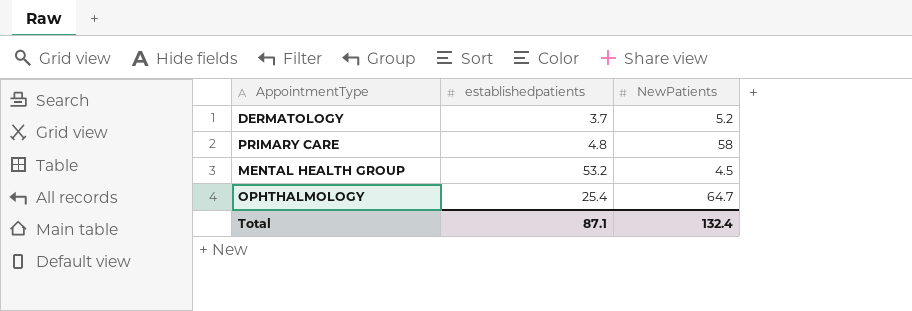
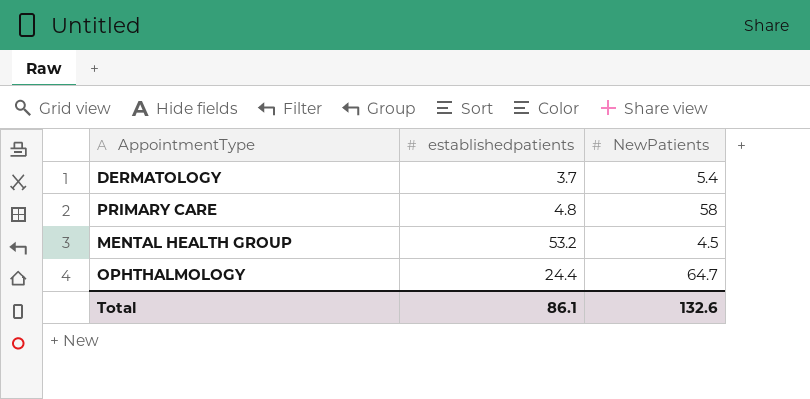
DERMATOLOGY | NewPatients: 5.2 -> 5.4
OPHTHALMOLOGY | establishedpatients: 25.4 -> 24.4
Total | establishedpatients: 87.1 -> 86.1
Total | NewPatients: 132.4 -> 132.6

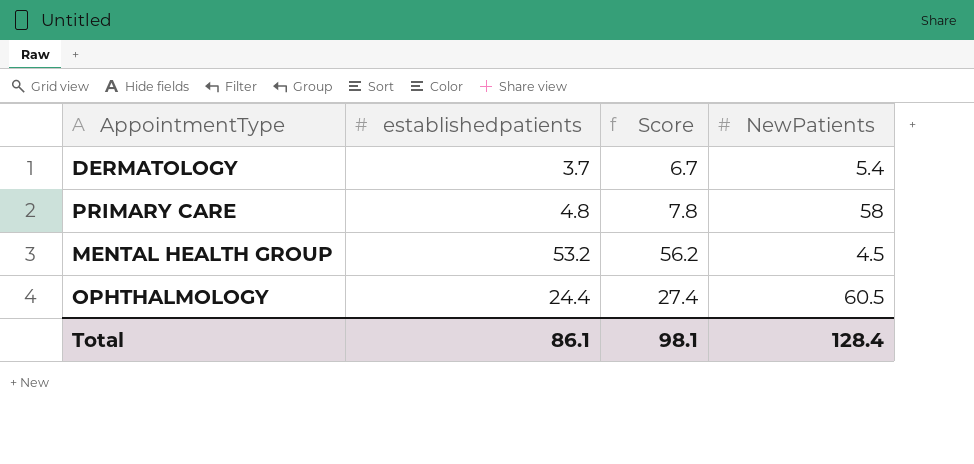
column Score | formula: none -> [establishedpatients] + 3
OPHTHALMOLOGY | NewPatients: 64.7 -> 60.5
Total | NewPatients: 132.6 -> 128.4

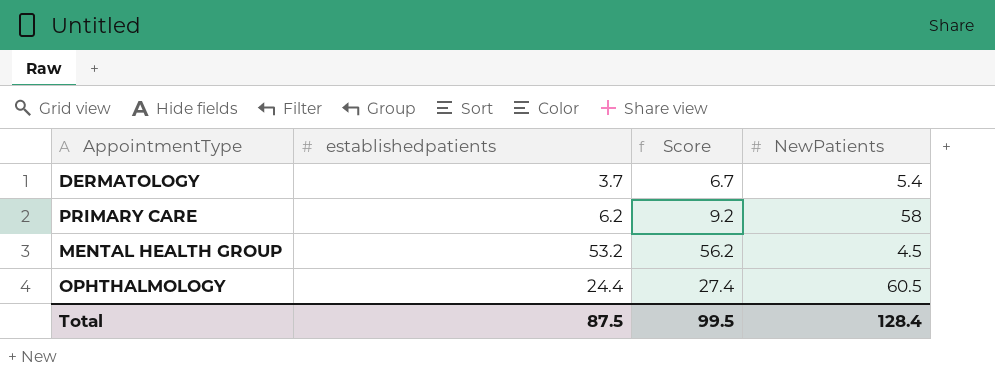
PRIMARY CARE | establishedpatients: 4.8 -> 6.2
PRIMARY CARE | Score: 7.8 -> 9.2
Total | establishedpatients: 86.1 -> 87.5
Total | Score: 98.1 -> 99.5

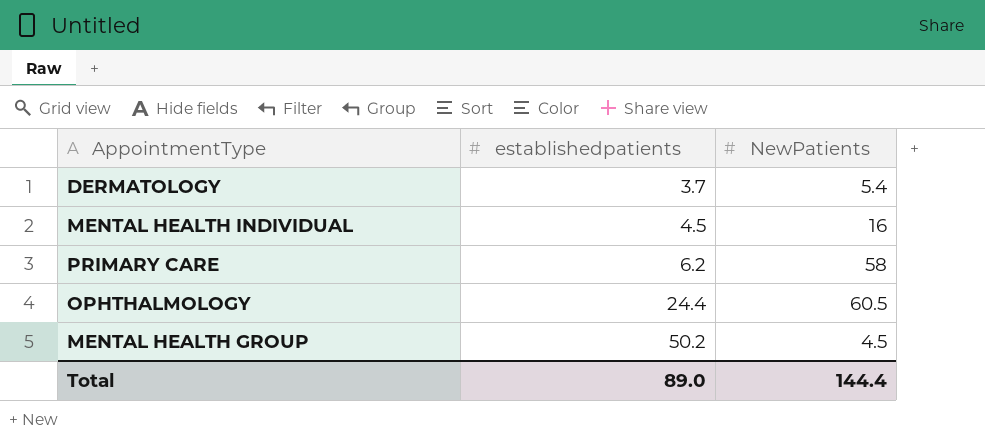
row order: none -> establishedpatients ascending
column Score | formula: [establishedpatients] + 3 -> none
row MENTAL HEALTH INDIVIDUAL: none -> 4.5 | 16
MENTAL HEALTH GROUP | establishedpatients: 53.2 -> 50.2
Total | establishedpatients: 87.5 -> 89.0
Total | NewPatients: 128.4 -> 144.4

